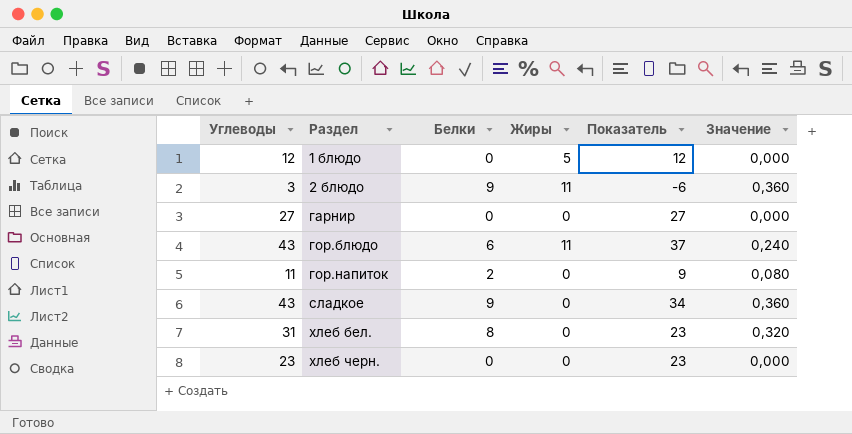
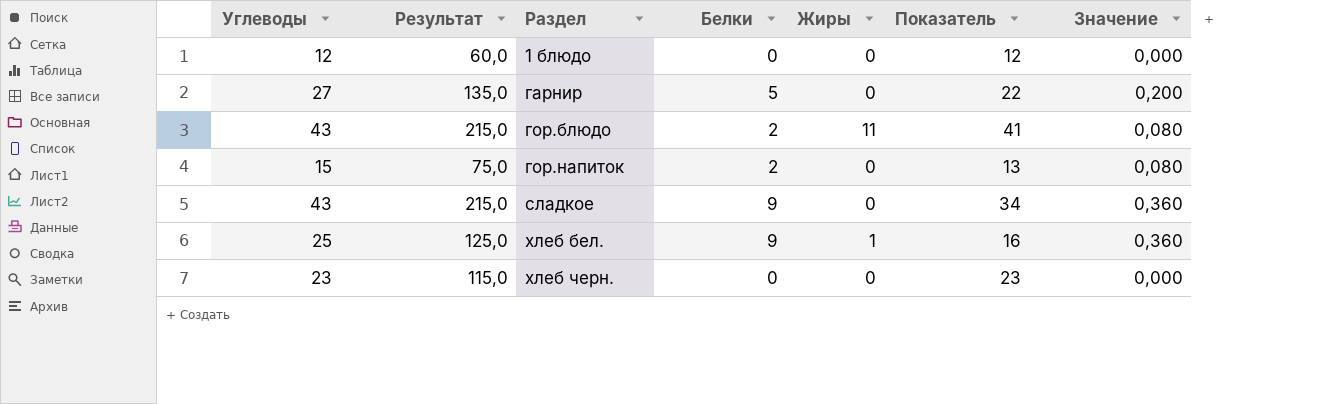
column Результат | formula: none -> [Углеводы] * 5
row 2 блюдо: 3 | 9 | 11 | -6 | 0,360 -> none
1 блюдо | Жиры: 5 -> 0
гарнир | Белки: 0 -> 5
гарнир | Показатель: 27 -> 22
гарнир | Значение: 0,000 -> 0,200
гор.блюдо | Белки: 6 -> 2
гор.блюдо | Показатель: 37 -> 41
гор.блюдо | Значение: 0,240 -> 0,080
гор.напиток | Углеводы: 11 -> 15
гор.напиток | Показатель: 9 -> 13
хлеб бел. | Углеводы: 31 -> 25
хлеб бел. | Белки: 8 -> 9
хлеб бел. | Жиры: 0 -> 1
хлеб бел. | Показатель: 23 -> 16
хлеб бел. | Значение: 0,320 -> 0,360

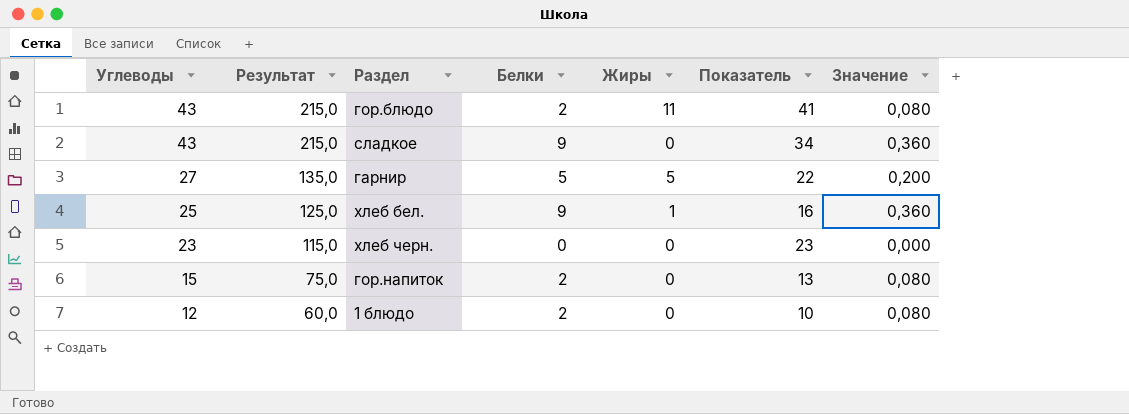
row order: Раздел ascending -> Углеводы descending
гарнир | Жиры: 0 -> 5
1 блюдо | Белки: 0 -> 2
1 блюдо | Показатель: 12 -> 10
1 блюдо | Значение: 0,000 -> 0,080

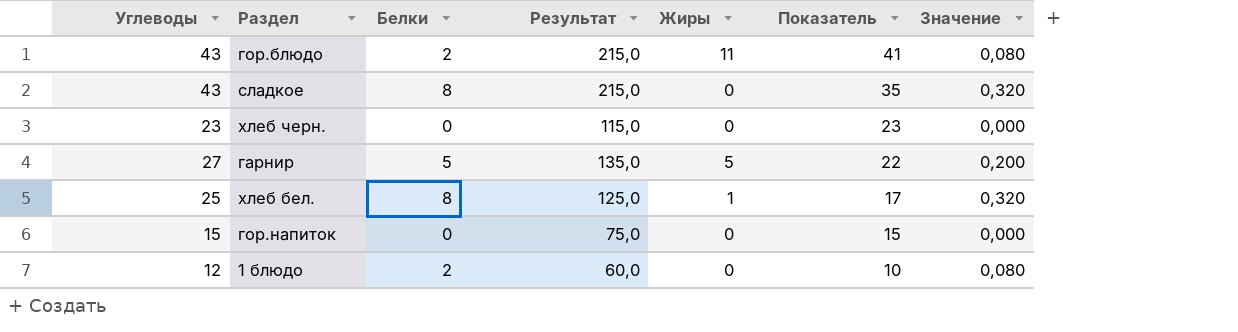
row order: Углеводы descending -> Показатель descending
column Результат | position: 2 -> 4
сладкое | Белки: 9 -> 8
сладкое | Показатель: 34 -> 35
сладкое | Значение: 0,360 -> 0,320
хлеб бел. | Белки: 9 -> 8
хлеб бел. | Показатель: 16 -> 17
хлеб бел. | Значение: 0,360 -> 0,320
гор.напиток | Белки: 2 -> 0
гор.напиток | Показатель: 13 -> 15
гор.напиток | Значение: 0,080 -> 0,000

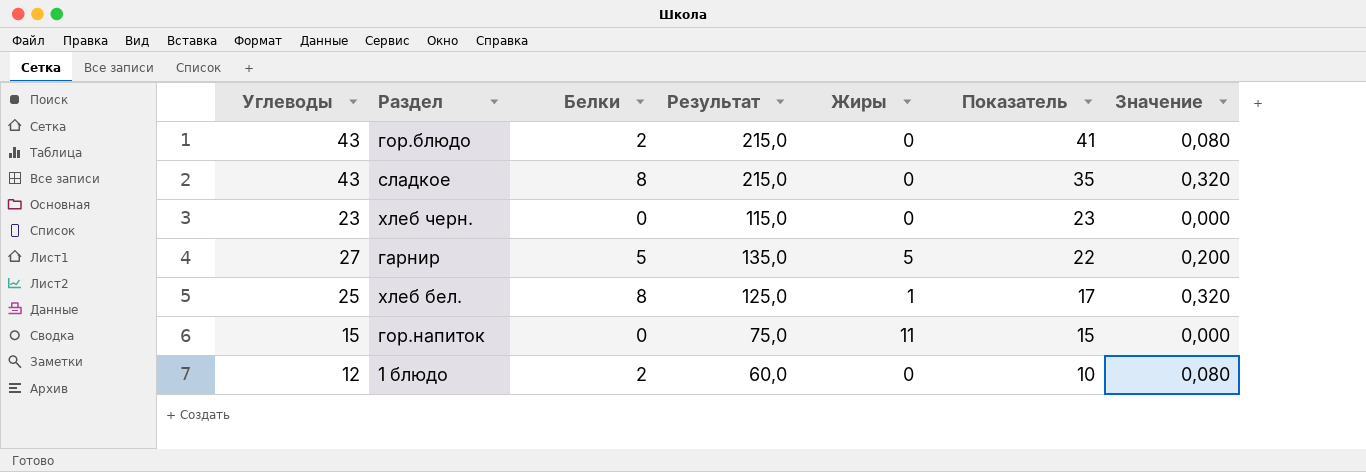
гор.блюдо | Жиры: 11 -> 0
гор.напиток | Жиры: 0 -> 11

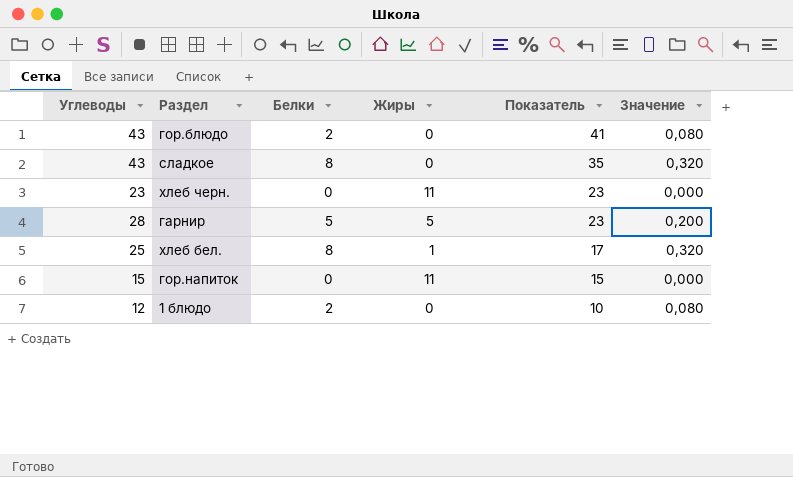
column Результат | formula: [Углеводы] * 5 -> none
хлеб черн. | Жиры: 0 -> 11
гарнир | Углеводы: 27 -> 28
гарнир | Показатель: 22 -> 23

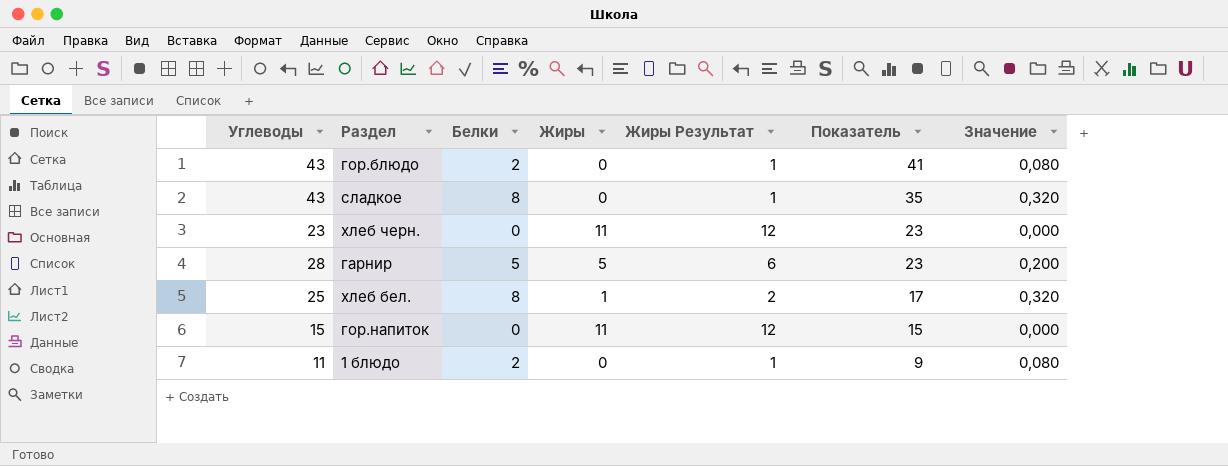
column Жиры Результат | formula: none -> [Жиры] + 1
1 блюдо | Углеводы: 12 -> 11
1 блюдо | Показатель: 10 -> 9

